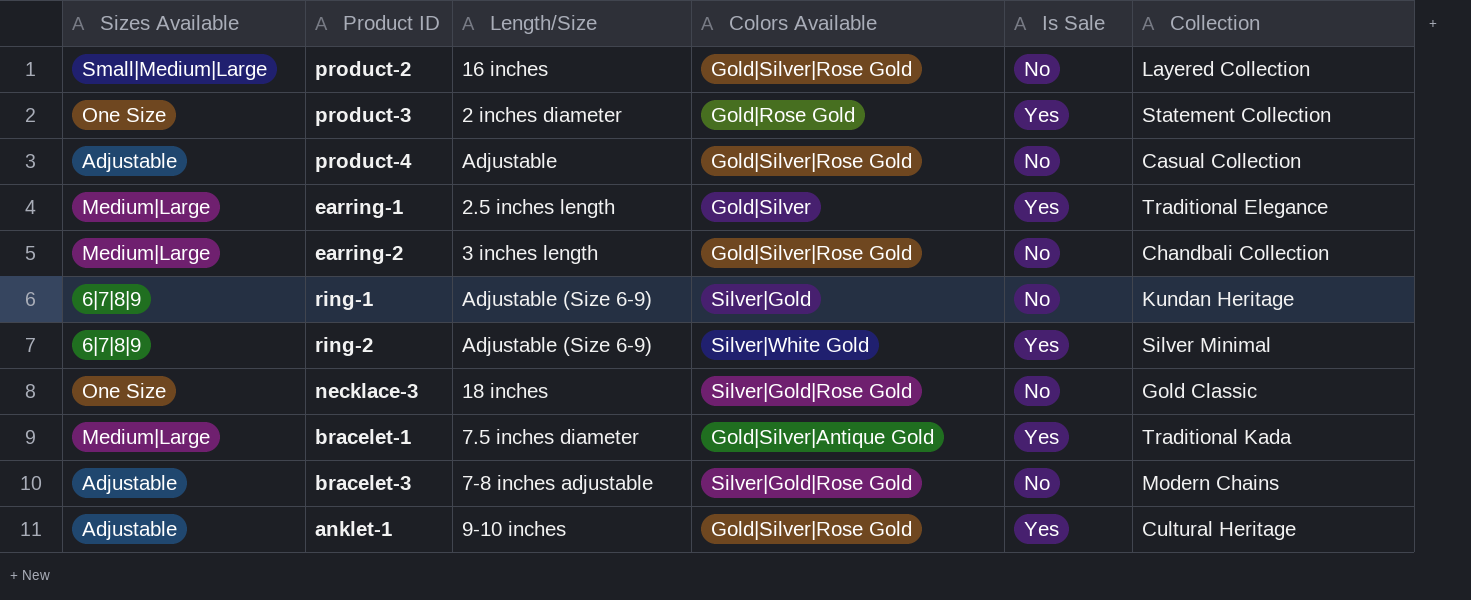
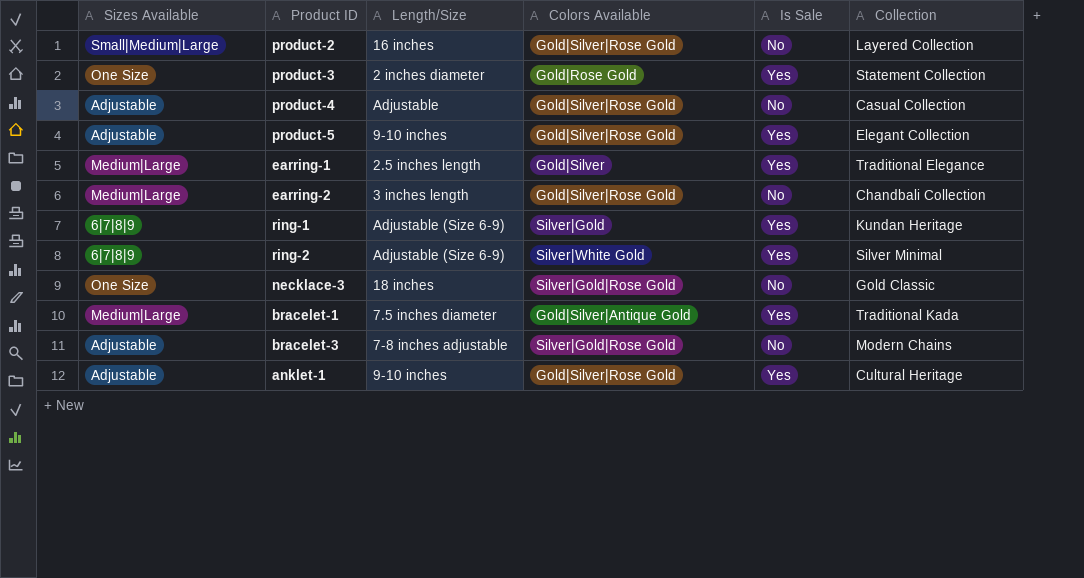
row product-5: none -> Adjustable | 9-10 inches | Gold|Silver|Rose Gold | Yes | Elegant Collection
ring-1 | Is Sale: No -> Yes

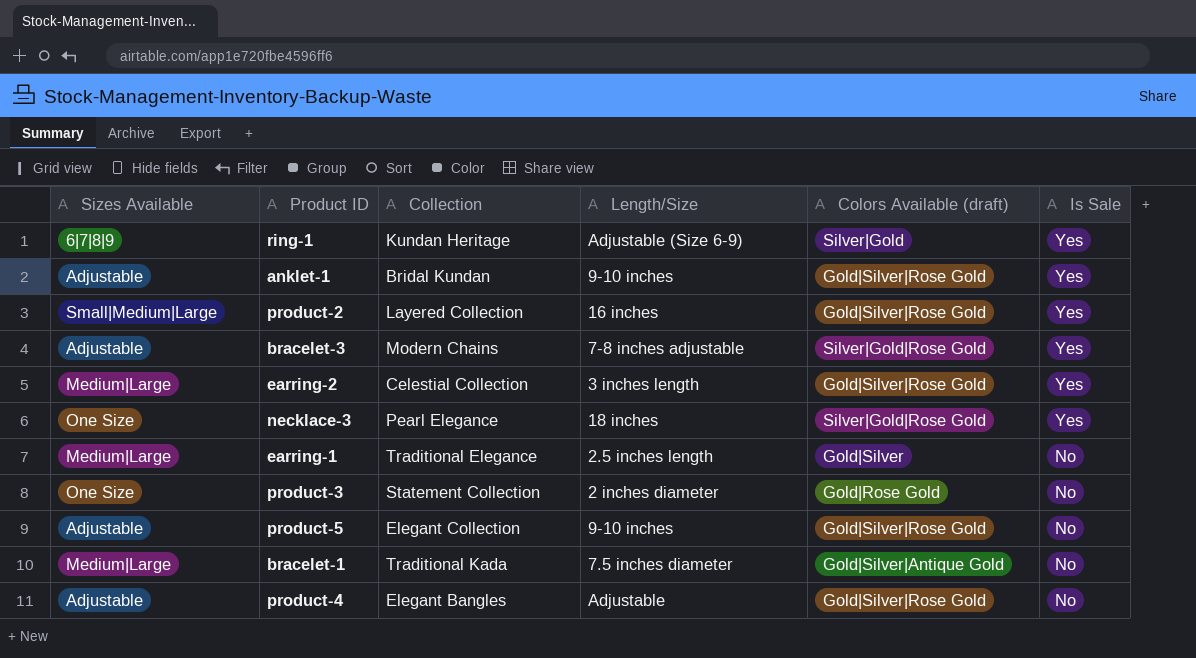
row order: none -> Is Sale descending
column Collection | position: 6 -> 3
column name: Colors Available -> Colors Available (draft)
row ring-2: 6|7|8|9 | Adjustable (Size 6-9) | Silver|White Gold | Yes | Silver Minimal -> none
anklet-1 | Collection: Cultural Heritage -> Bridal Kundan
product-2 | Is Sale: No -> Yes
bracelet-3 | Is Sale: No -> Yes
earring-2 | Collection: Chandbali Collection -> Celestial Collection
earring-2 | Is Sale: No -> Yes
necklace-3 | Collection: Gold Classic -> Pearl Elegance
necklace-3 | Is Sale: No -> Yes
earring-1 | Is Sale: Yes -> No
product-3 | Is Sale: Yes -> No
product-5 | Is Sale: Yes -> No
bracelet-1 | Is Sale: Yes -> No
product-4 | Collection: Casual Collection -> Elegant Bangles

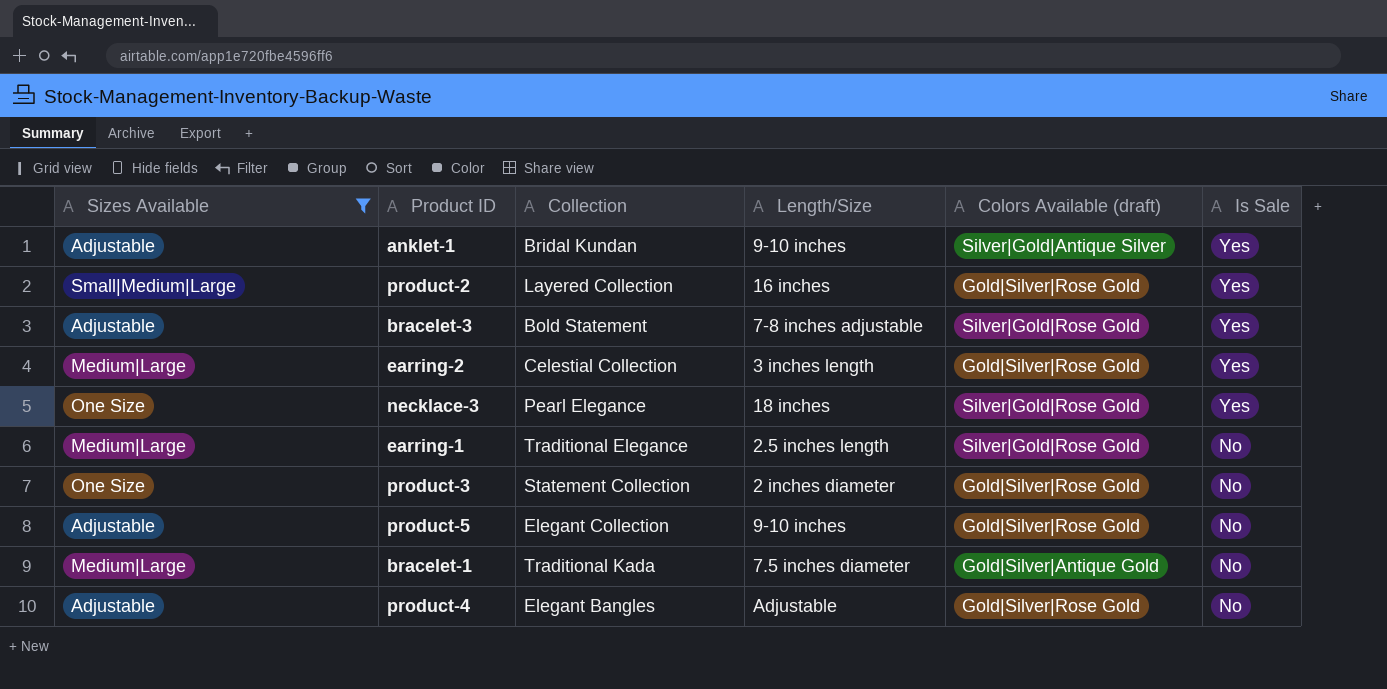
filter: none -> Sizes Available != 6|7|8|9
anklet-1 | Colors Available (draft): Gold|Silver|Rose Gold -> Silver|Gold|Antique Silver
bracelet-3 | Collection: Modern Chains -> Bold Statement
earring-1 | Colors Available (draft): Gold|Silver -> Silver|Gold|Rose Gold
product-3 | Colors Available (draft): Gold|Rose Gold -> Gold|Silver|Rose Gold

